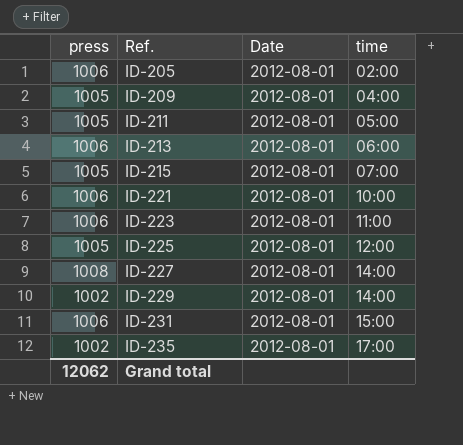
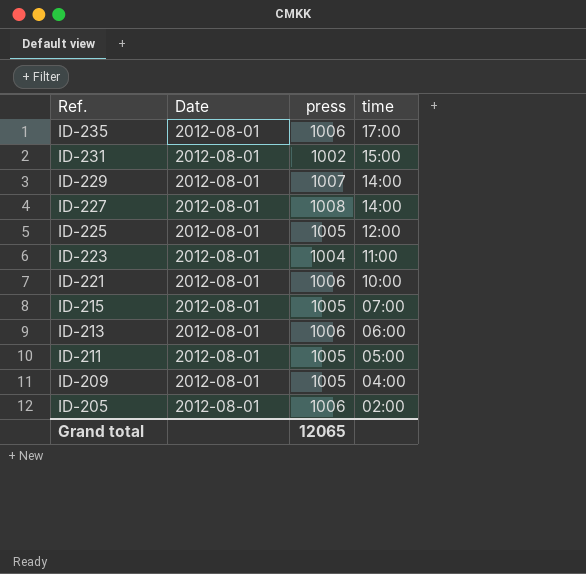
row order: Ref. ascending -> Ref. descending
column press | position: 1 -> 3
ID-235 | press: 1002 -> 1006
ID-231 | press: 1006 -> 1002
ID-229 | press: 1002 -> 1007
ID-223 | press: 1006 -> 1004
Grand total | press: 12062 -> 12065

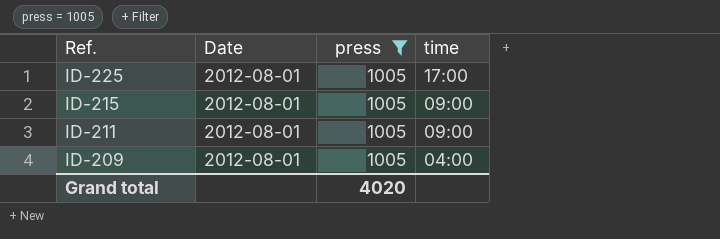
filter: none -> press = 1005
ID-225 | time: 12:00 -> 17:00
ID-215 | time: 07:00 -> 09:00
ID-211 | time: 05:00 -> 09:00
Grand total | press: 12065 -> 4020

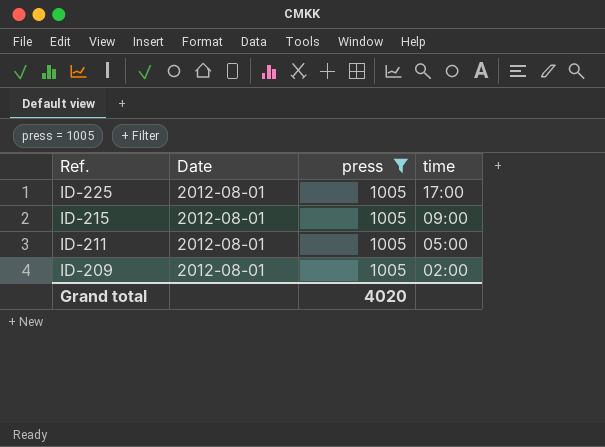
ID-211 | time: 09:00 -> 05:00
ID-209 | time: 04:00 -> 02:00

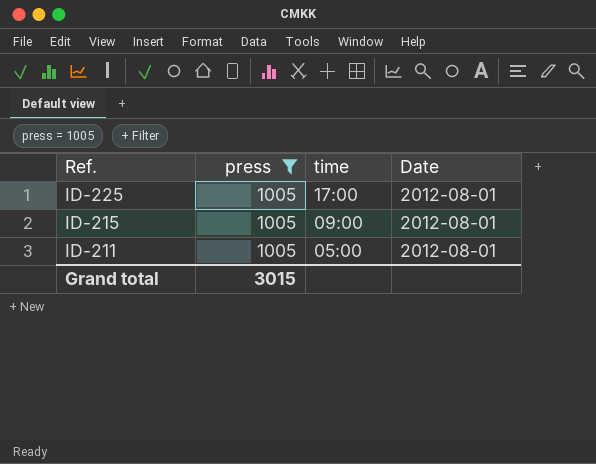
column Date | position: 2 -> 4
row ID-209: 2012-08-01 | 1005 | 02:00 -> none
Grand total | press: 4020 -> 3015

